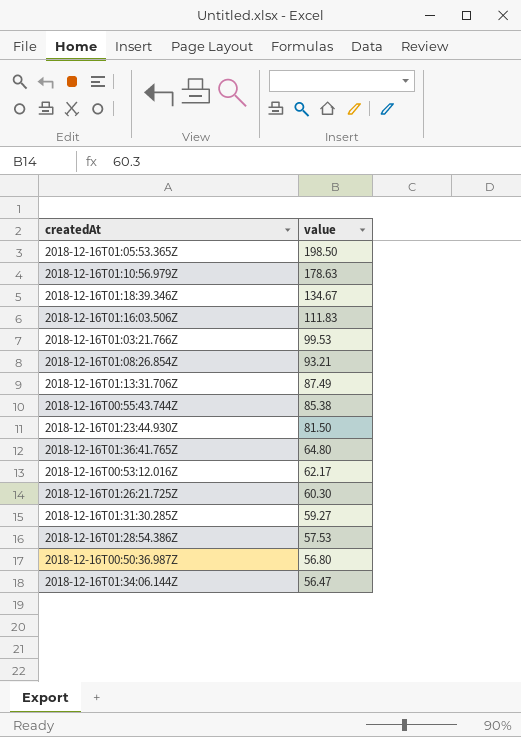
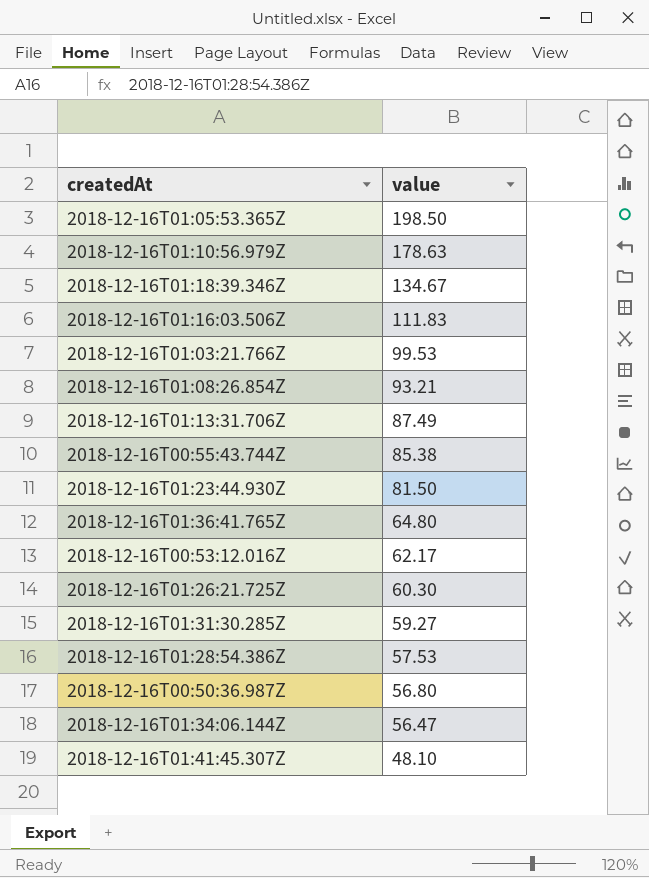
row 2018-12-16T01:41:45.307Z: none -> 48.10

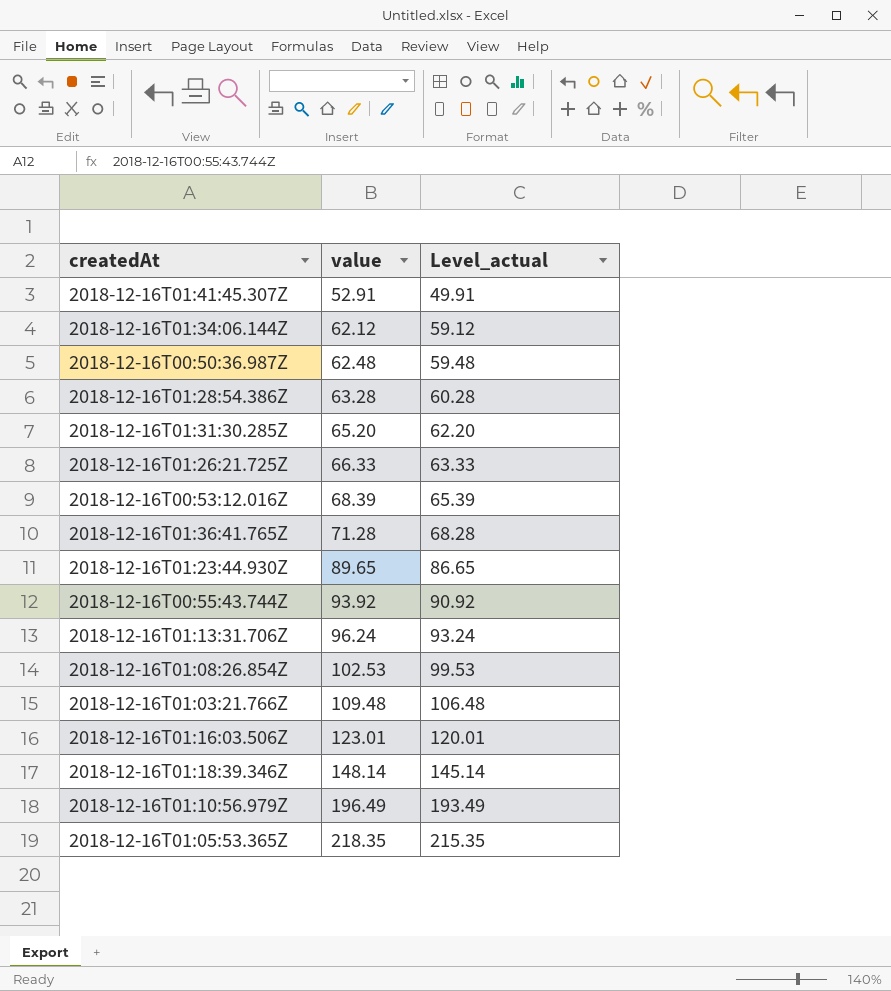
row order: value descending -> value ascending
column Level_actual | formula: none -> [value] - 3
2018-12-16T01:41:45.307Z | value: 48.10 -> 52.91
2018-12-16T01:34:06.144Z | value: 56.47 -> 62.12
2018-12-16T00:50:36.987Z | value: 56.80 -> 62.48
2018-12-16T01:28:54.386Z | value: 57.53 -> 63.28
2018-12-16T01:31:30.285Z | value: 59.27 -> 65.20
2018-12-16T01:26:21.725Z | value: 60.30 -> 66.33
2018-12-16T00:53:12.016Z | value: 62.17 -> 68.39
2018-12-16T01:36:41.765Z | value: 64.80 -> 71.28
2018-12-16T01:23:44.930Z | value: 81.50 -> 89.65
2018-12-16T00:55:43.744Z | value: 85.38 -> 93.92
2018-12-16T01:13:31.706Z | value: 87.49 -> 96.24
2018-12-16T01:08:26.854Z | value: 93.21 -> 102.53
2018-12-16T01:03:21.766Z | value: 99.53 -> 109.48
2018-12-16T01:16:03.506Z | value: 111.83 -> 123.01
2018-12-16T01:18:39.346Z | value: 134.67 -> 148.14
2018-12-16T01:10:56.979Z | value: 178.63 -> 196.49
2018-12-16T01:05:53.365Z | value: 198.50 -> 218.35

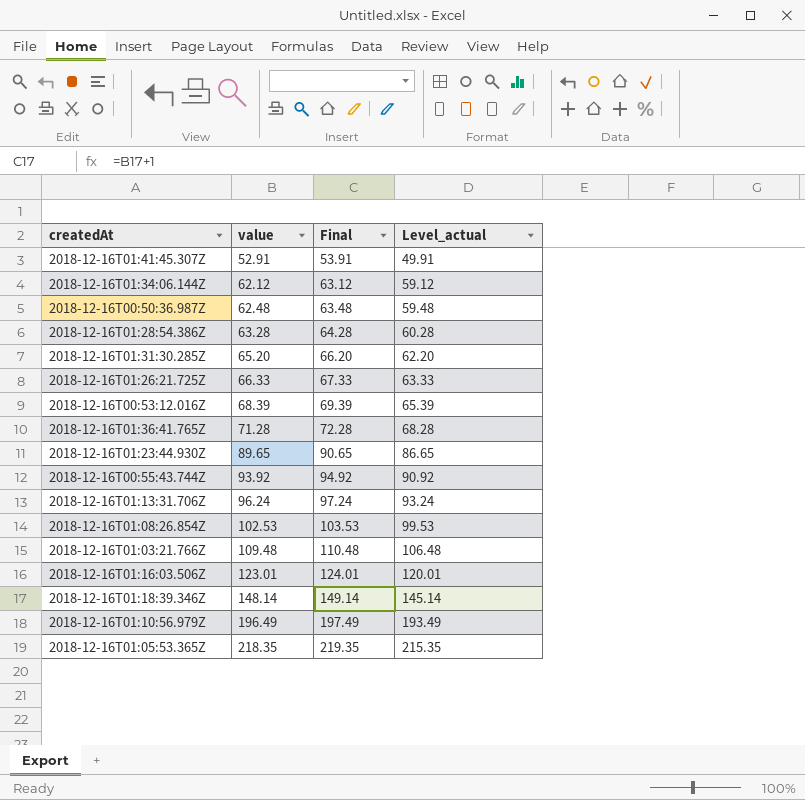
column Final | formula: none -> [value] + 1

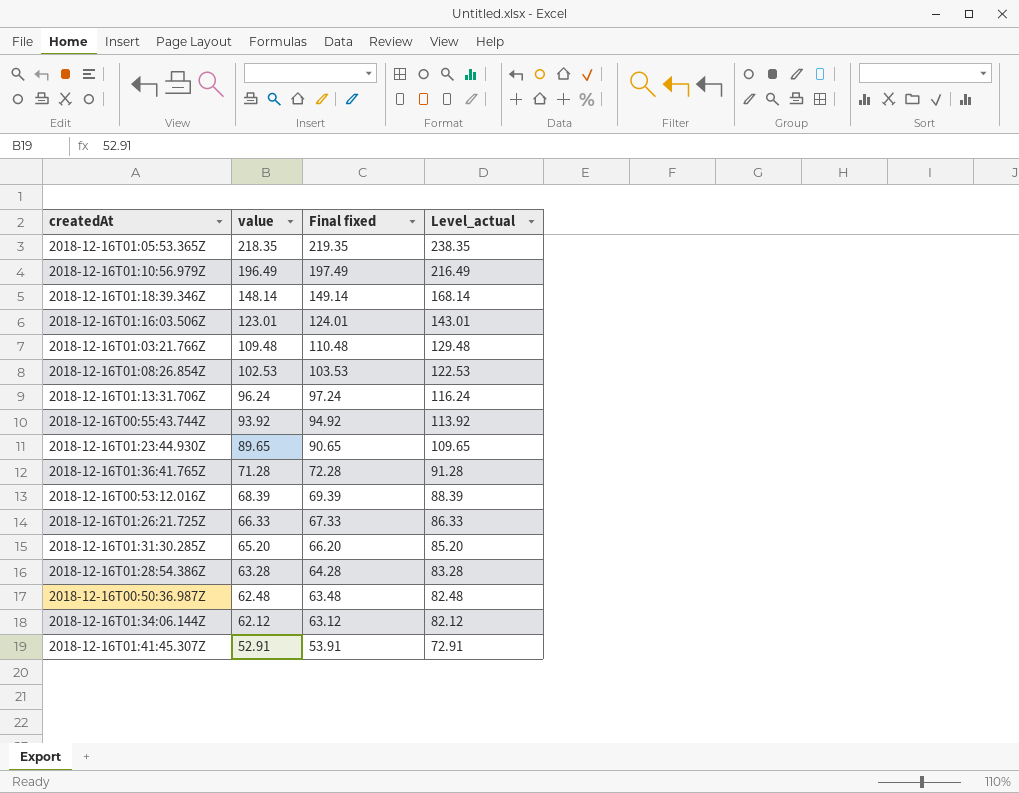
row order: value ascending -> value descending
column name: Final -> Final fixed
column Level_actual | formula: [value] - 3 -> [value] + 20

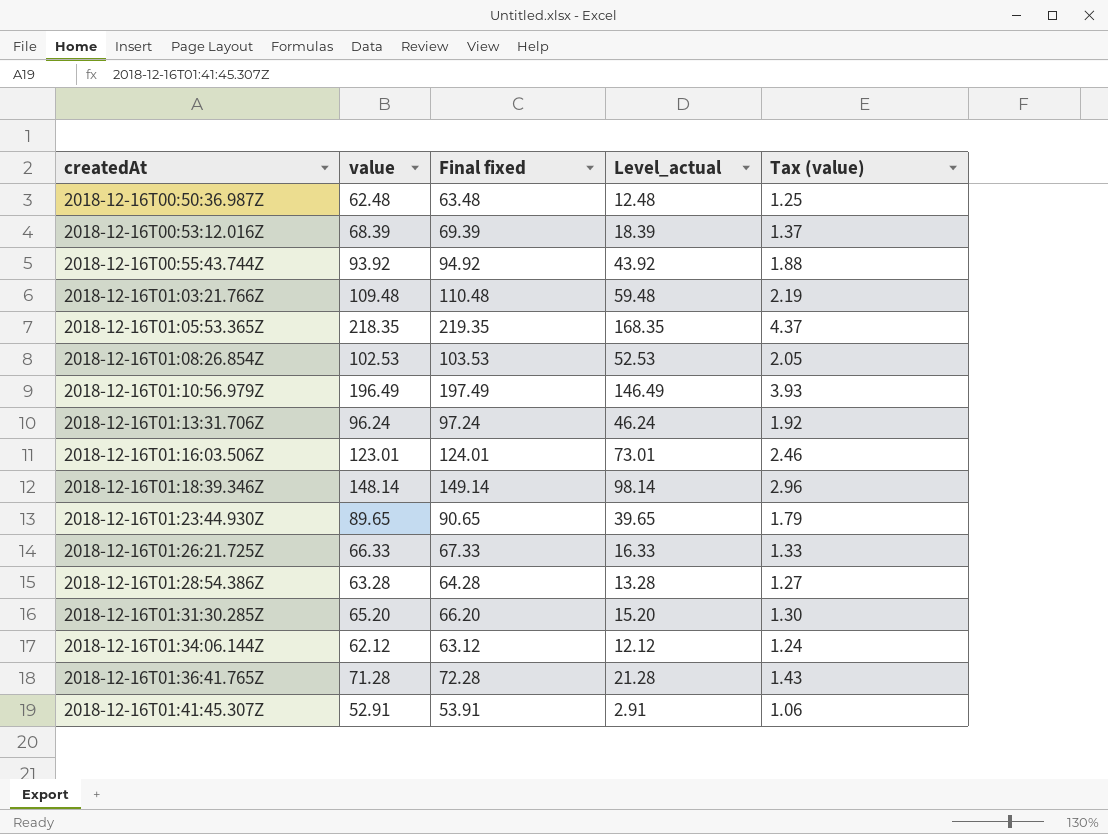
row order: value descending -> createdAt ascending
column Level_actual | formula: [value] + 20 -> [value] - 50
column Tax (value) | formula: none -> [value] * 0.02

